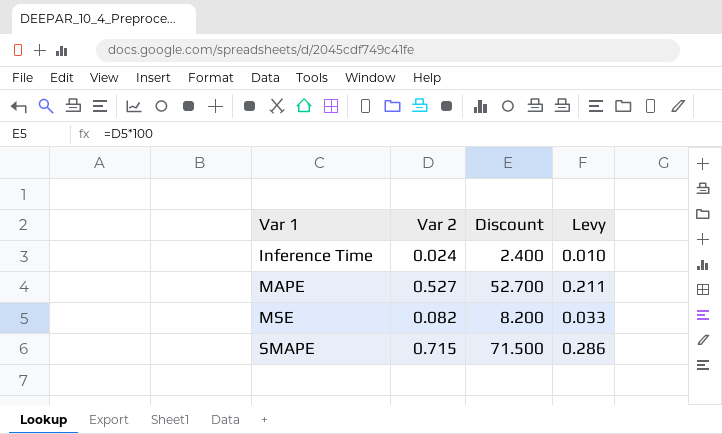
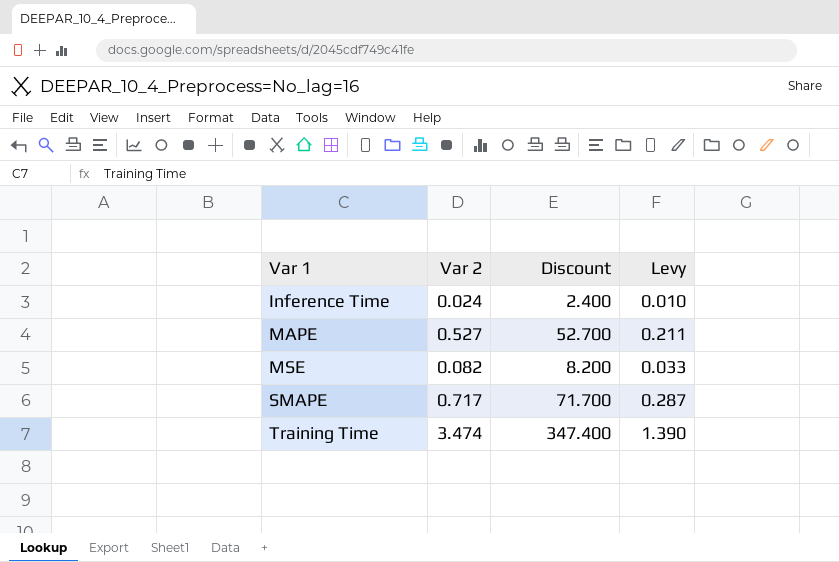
SMAPE | Var 2: 0.715 -> 0.717
SMAPE | Discount: 71.500 -> 71.700
SMAPE | Levy: 0.286 -> 0.287
row Training Time: none -> 3.474 | 347.400 | 1.390

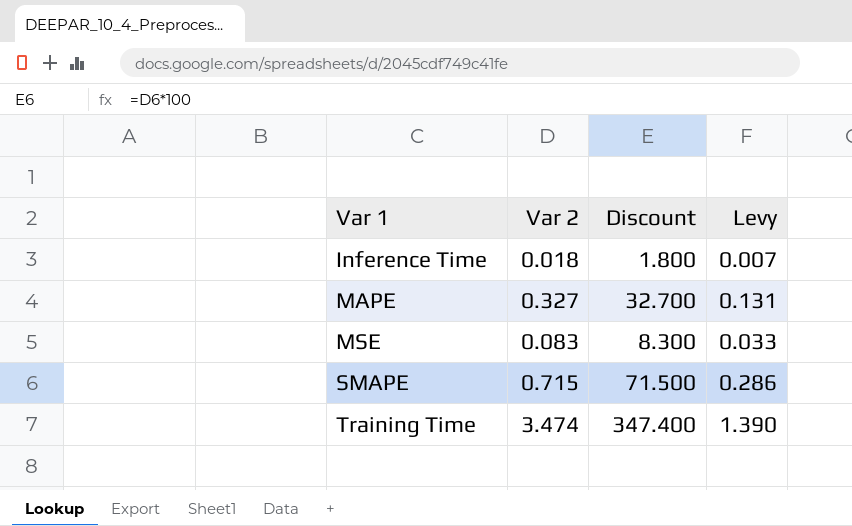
Inference Time | Var 2: 0.024 -> 0.018
Inference Time | Discount: 2.400 -> 1.800
Inference Time | Levy: 0.010 -> 0.007
MAPE | Var 2: 0.527 -> 0.327
MAPE | Discount: 52.700 -> 32.700
MAPE | Levy: 0.211 -> 0.131
MSE | Var 2: 0.082 -> 0.083
MSE | Discount: 8.200 -> 8.300
SMAPE | Var 2: 0.717 -> 0.715
SMAPE | Discount: 71.700 -> 71.500
SMAPE | Levy: 0.287 -> 0.286

